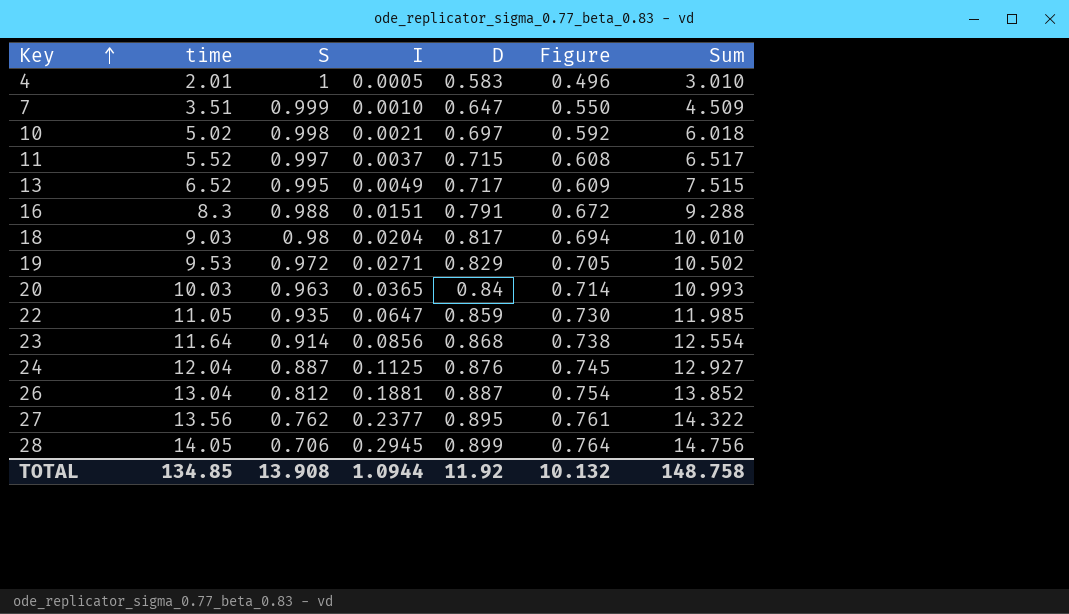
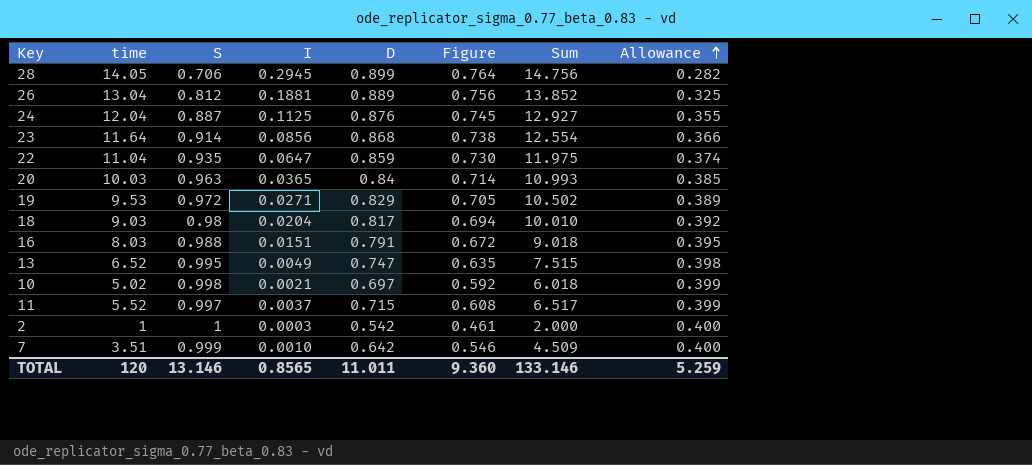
row order: Key ascending -> Allowance ascending
column Allowance | formula: none -> [S] * 0.4
row 4: 2.01 | 1 | 0.0005 | 0.583 | 0.496 | 3.010 -> none
row 27: 13.56 | 0.762 | 0.2377 | 0.895 | 0.761 | 14.322 -> none
26 | D: 0.887 -> 0.889
26 | Figure: 0.754 -> 0.756
22 | time: 11.05 -> 11.04
22 | Sum: 11.985 -> 11.975
16 | time: 8.3 -> 8.03
16 | Sum: 9.288 -> 9.018
13 | D: 0.717 -> 0.747
13 | Figure: 0.609 -> 0.635
row 2: none -> 1 | 1 | 0.0003 | 0.542 | 0.461 | 2.000 | 0.400
7 | D: 0.647 -> 0.642
7 | Figure: 0.550 -> 0.546
TOTAL | time: 134.85 -> 120
TOTAL | S: 13.908 -> 13.146
TOTAL | I: 1.0944 -> 0.8565
TOTAL | D: 11.92 -> 11.011
TOTAL | Figure: 10.132 -> 9.360
TOTAL | Sum: 148.758 -> 133.146

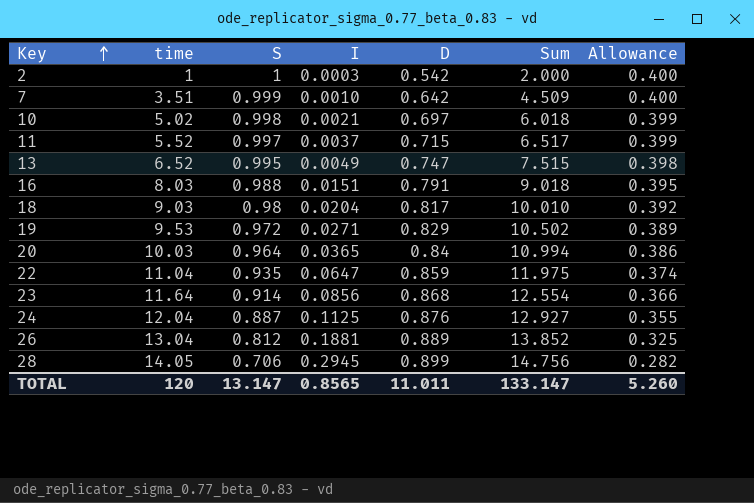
row order: Allowance ascending -> Key ascending
column Figure | formula: [D] * 0.85 -> none
20 | S: 0.963 -> 0.964
20 | Sum: 10.993 -> 10.994
20 | Allowance: 0.385 -> 0.386
TOTAL | S: 13.146 -> 13.147
TOTAL | Sum: 133.146 -> 133.147
TOTAL | Allowance: 5.259 -> 5.260

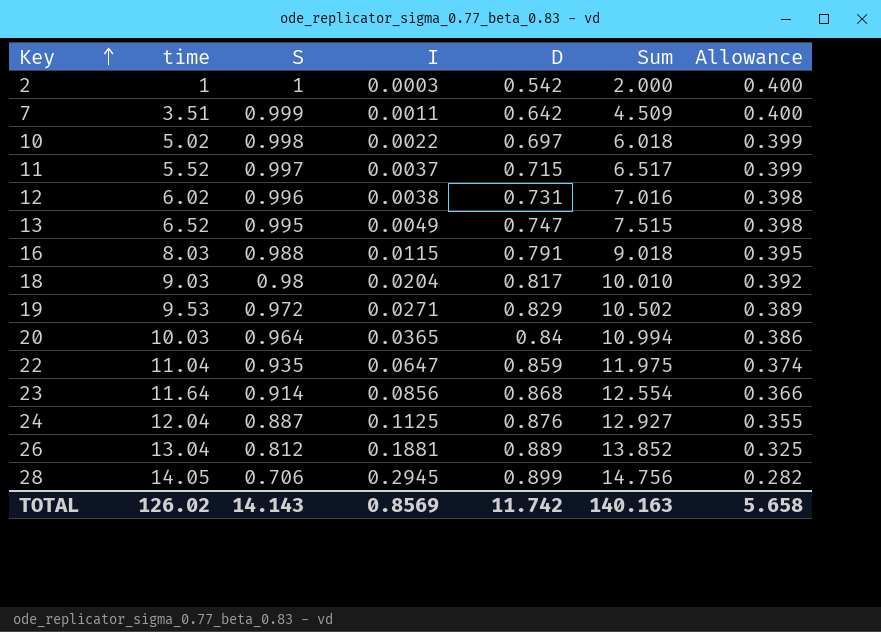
7 | I: 0.0010 -> 0.0011
10 | I: 0.0021 -> 0.0022
row 12: none -> 6.02 | 0.996 | 0.0038 | 0.731 | 7.016 | 0.398
16 | I: 0.0151 -> 0.0115
TOTAL | time: 120 -> 126.02
TOTAL | S: 13.147 -> 14.143
TOTAL | I: 0.8565 -> 0.8569
TOTAL | D: 11.011 -> 11.742
TOTAL | Sum: 133.147 -> 140.163
TOTAL | Allowance: 5.260 -> 5.658

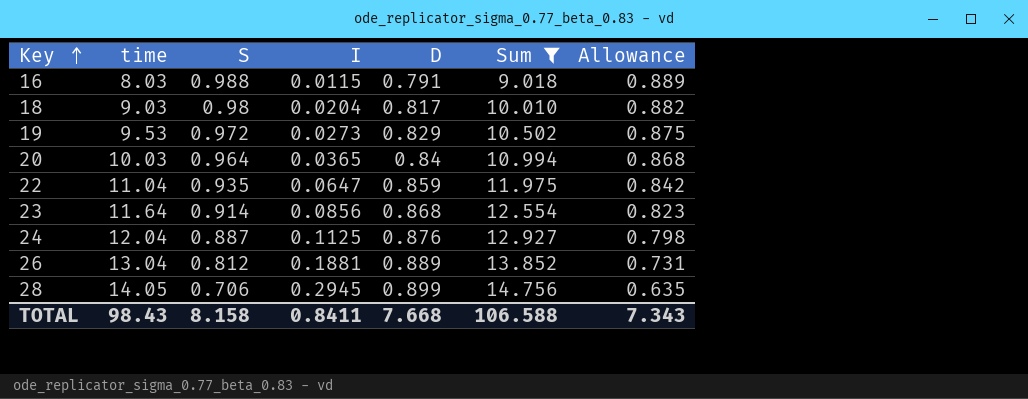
filter: none -> Sum >= 9.018
column Allowance | formula: [S] * 0.4 -> [S] * 0.9
19 | I: 0.0271 -> 0.0273
TOTAL | time: 126.02 -> 98.43
TOTAL | S: 14.143 -> 8.158
TOTAL | I: 0.8569 -> 0.8411
TOTAL | D: 11.742 -> 7.668
TOTAL | Sum: 140.163 -> 106.588
TOTAL | Allowance: 5.658 -> 7.343

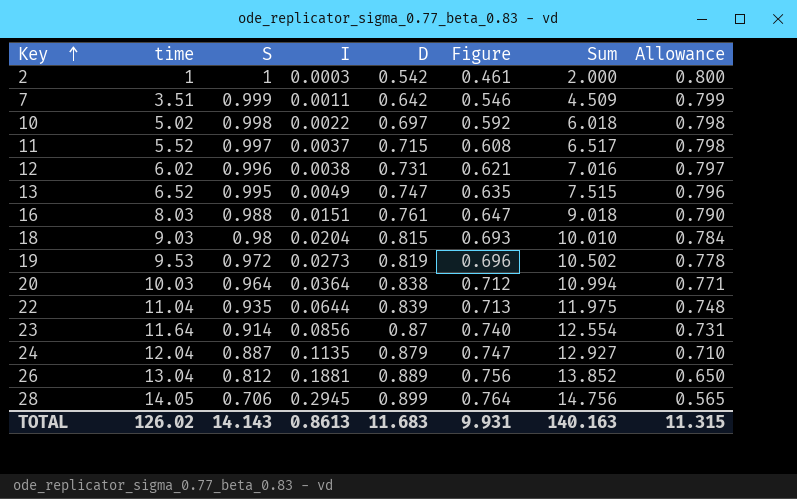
filter: Sum >= 9.018 -> none
column Figure | formula: none -> [D] * 0.85
column Allowance | formula: [S] * 0.9 -> [S] * 0.8
16 | I: 0.0115 -> 0.0151
16 | D: 0.791 -> 0.761
18 | D: 0.817 -> 0.815
19 | D: 0.829 -> 0.819
20 | I: 0.0365 -> 0.0364
20 | D: 0.84 -> 0.838
22 | I: 0.0647 -> 0.0644
22 | D: 0.859 -> 0.839
23 | D: 0.868 -> 0.87
24 | I: 0.1125 -> 0.1135
24 | D: 0.876 -> 0.879
TOTAL | time: 98.43 -> 126.02
TOTAL | S: 8.158 -> 14.143
TOTAL | I: 0.8411 -> 0.8613
TOTAL | D: 7.668 -> 11.683
TOTAL | Sum: 106.588 -> 140.163
TOTAL | Allowance: 7.343 -> 11.315

